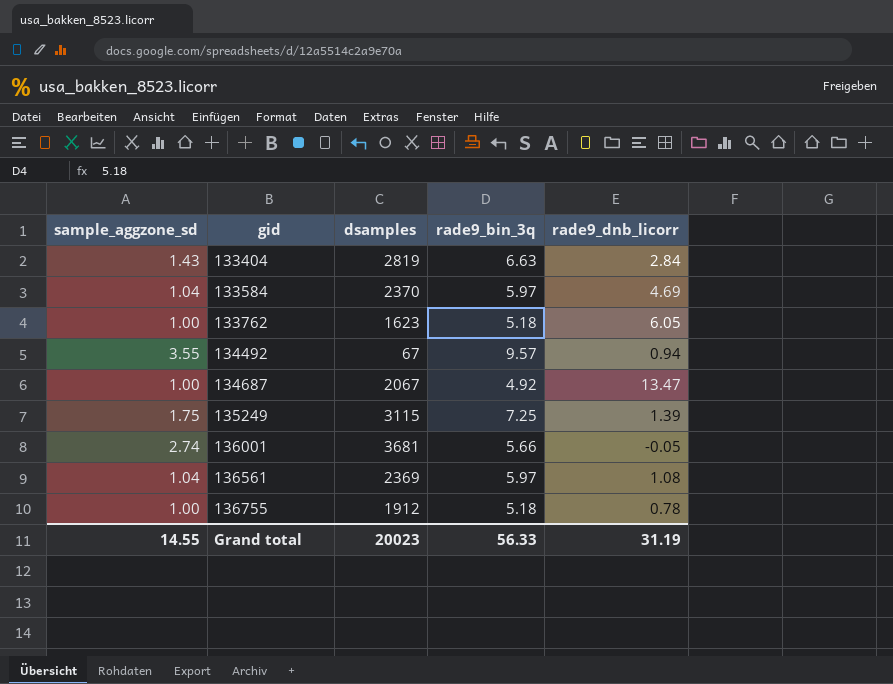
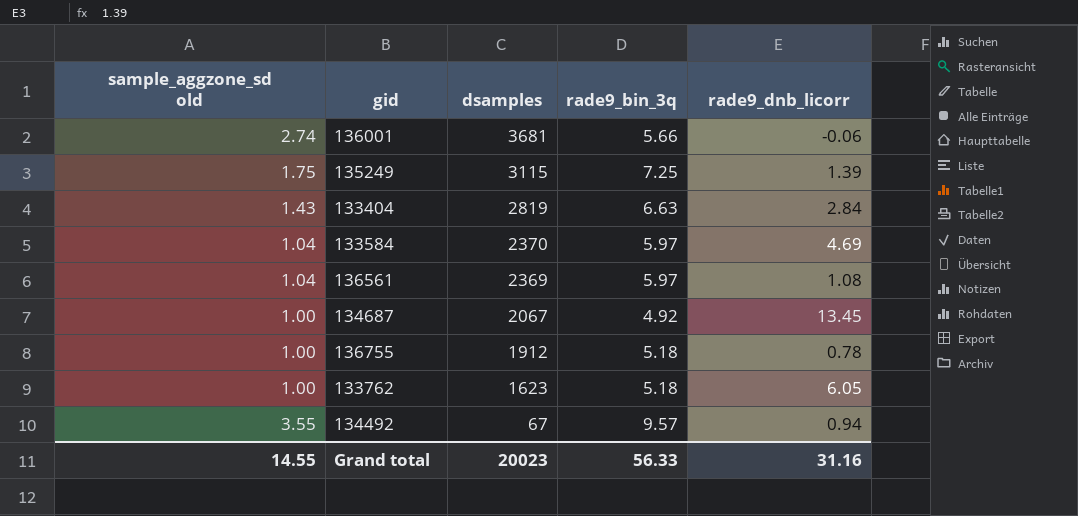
row order: gid ascending -> dsamples descending
column name: sample_aggzone_sd -> sample_aggzone_sd old
136001 | rade9_dnb_licorr: -0.05 -> -0.06
134687 | rade9_dnb_licorr: 13.47 -> 13.45
Grand total | rade9_dnb_licorr: 31.19 -> 31.16

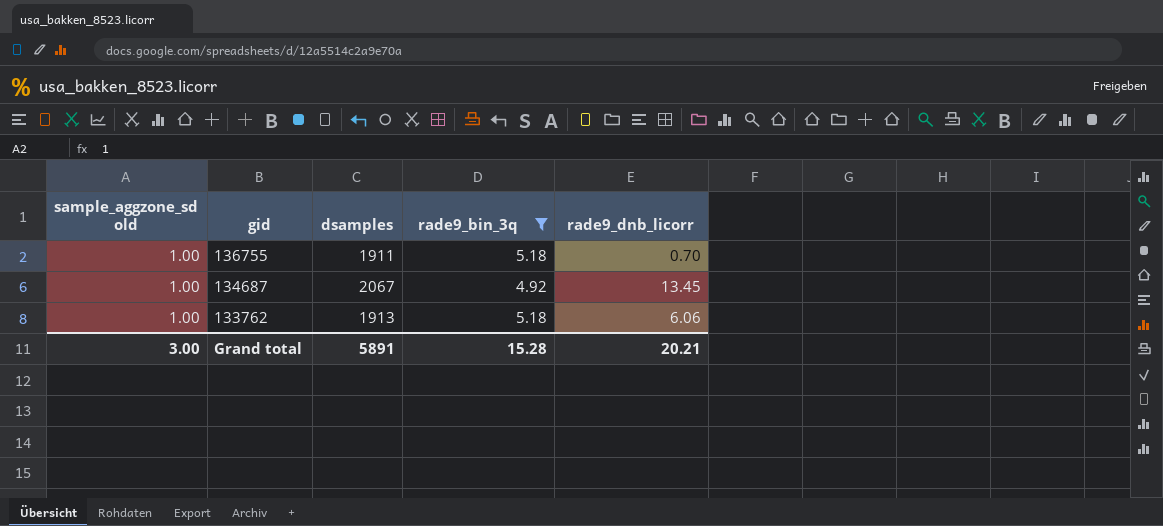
filter: none -> rade9_bin_3q <= 5.18
row order: dsamples descending -> gid descending
136755 | dsamples: 1912 -> 1911
136755 | rade9_dnb_licorr: 0.78 -> 0.70
133762 | dsamples: 1623 -> 1913
133762 | rade9_dnb_licorr: 6.05 -> 6.06
Grand total | sample_aggzone_sd old: 14.55 -> 3.00
Grand total | dsamples: 20023 -> 5891
Grand total | rade9_bin_3q: 56.33 -> 15.28
Grand total | rade9_dnb_licorr: 31.16 -> 20.21

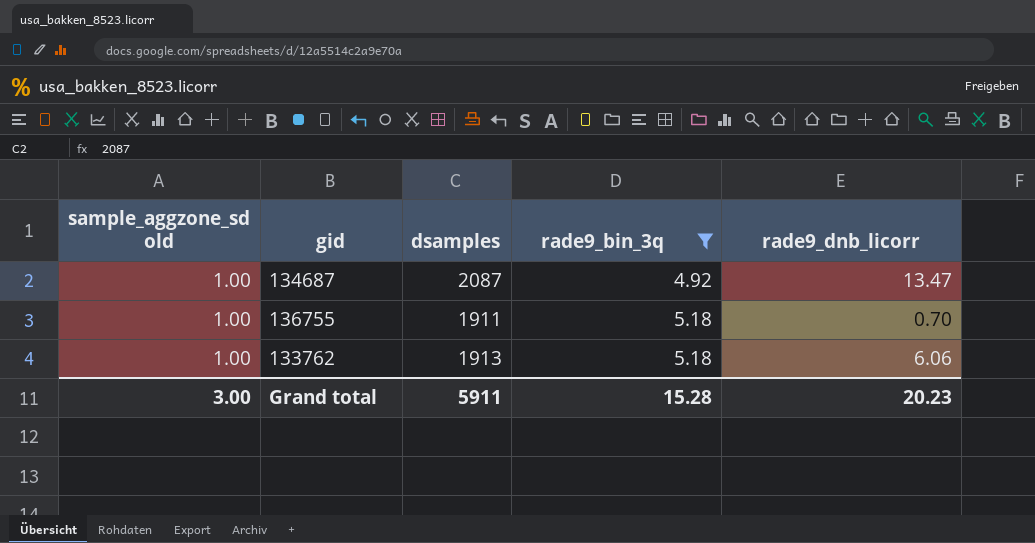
row order: gid descending -> rade9_bin_3q ascending
134687 | dsamples: 2067 -> 2087
134687 | rade9_dnb_licorr: 13.45 -> 13.47
Grand total | dsamples: 5891 -> 5911
Grand total | rade9_dnb_licorr: 20.21 -> 20.23

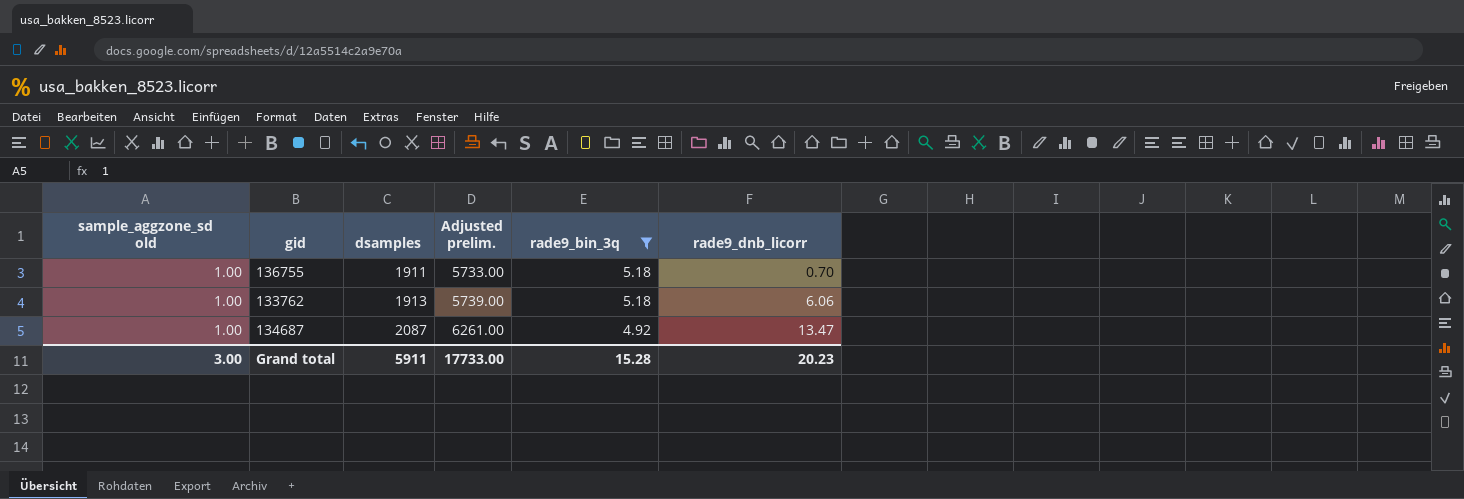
row order: rade9_bin_3q ascending -> dsamples ascending
column Adjusted prelim. | formula: none -> [dsamples] * 3

